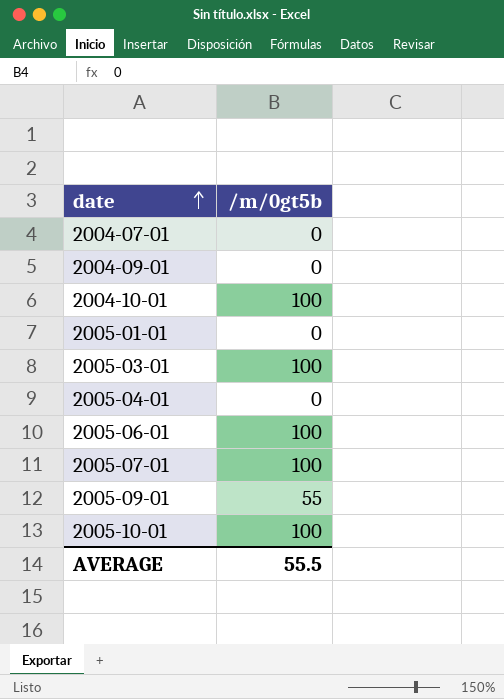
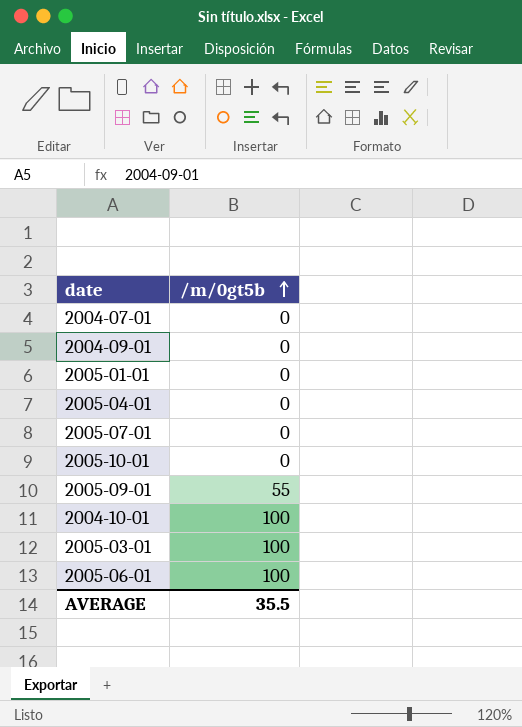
row order: date ascending -> /m/0gt5b ascending
2005-07-01 | /m/0gt5b: 100 -> 0
2005-10-01 | /m/0gt5b: 100 -> 0
AVERAGE | /m/0gt5b: 55.5 -> 35.5

